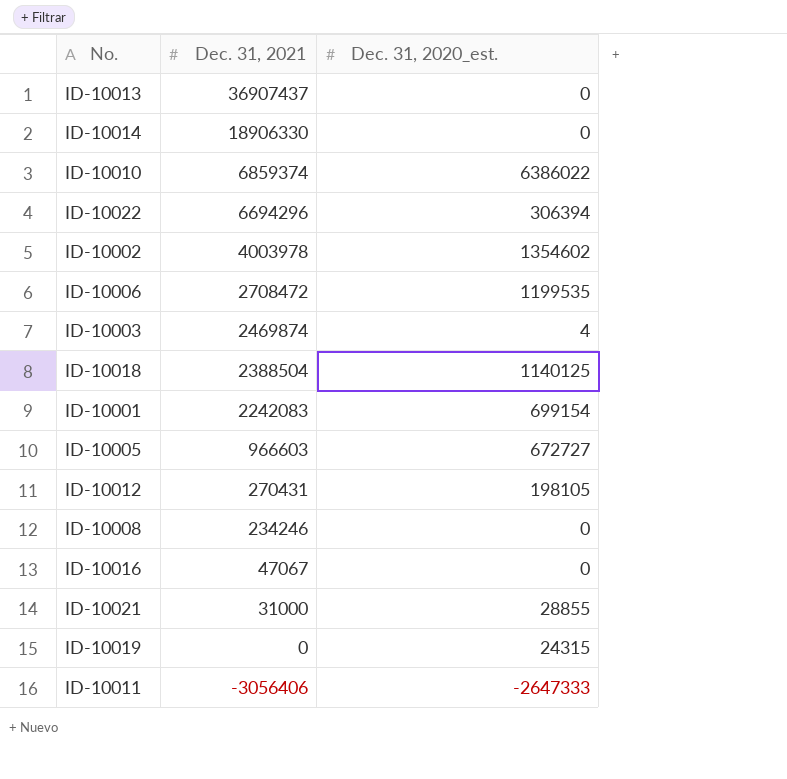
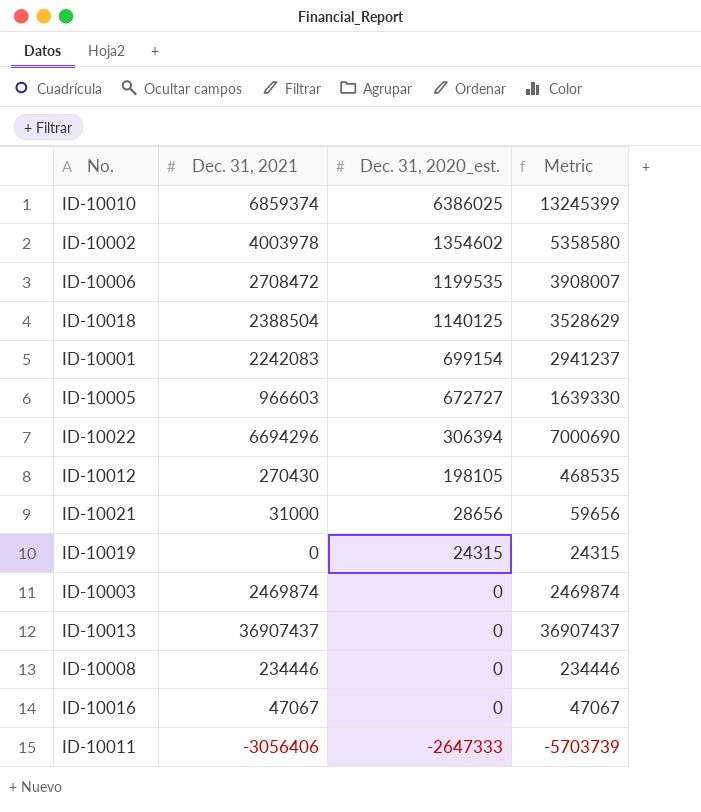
row order: Dec. 31, 2021 descending -> Dec. 31, 2020_est. descending
column Metric | formula: none -> [Dec. 31, 2021] + [Dec. 31, 2020_est.]
row ID-10014: 18906330 | 0 -> none
ID-10010 | Dec. 31, 2020_est.: 6386022 -> 6386025
ID-10012 | Dec. 31, 2021: 270431 -> 270430
ID-10021 | Dec. 31, 2020_est.: 28855 -> 28656
ID-10003 | Dec. 31, 2020_est.: 4 -> 0
ID-10008 | Dec. 31, 2021: 234246 -> 234446

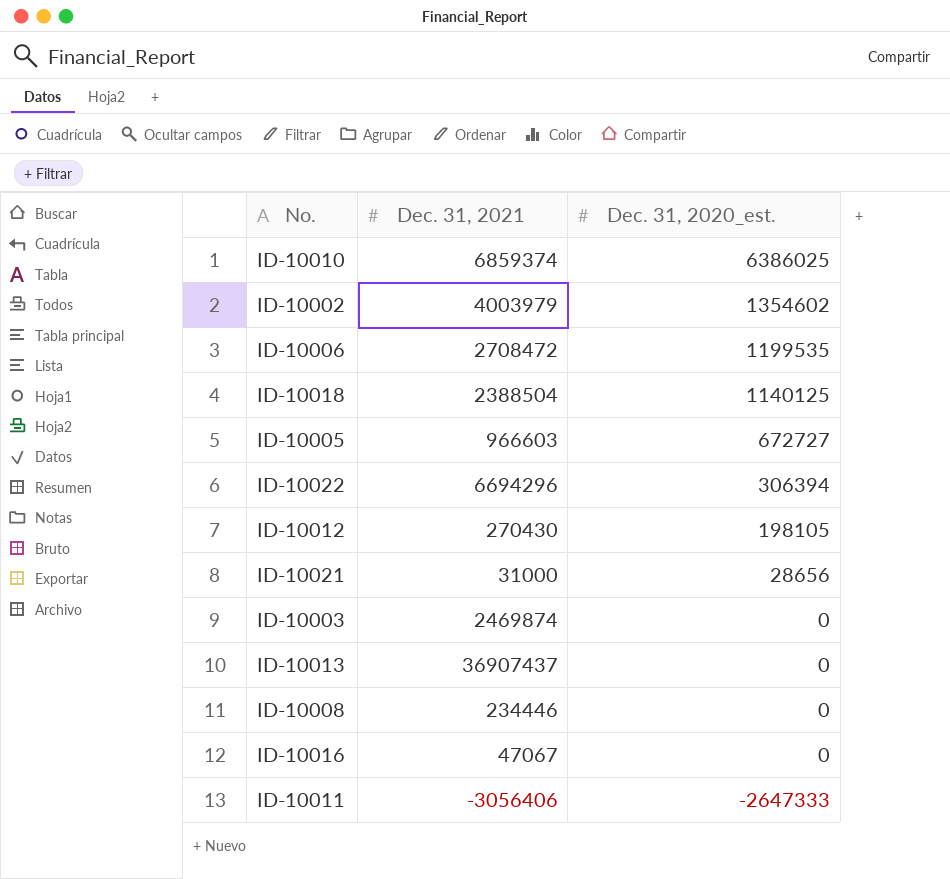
column Metric | formula: [Dec. 31, 2021] + [Dec. 31, 2020_est.] -> none
row ID-10001: 2242083 | 699154 | 2941237 -> none
row ID-10019: 0 | 24315 | 24315 -> none
ID-10002 | Dec. 31, 2021: 4003978 -> 4003979

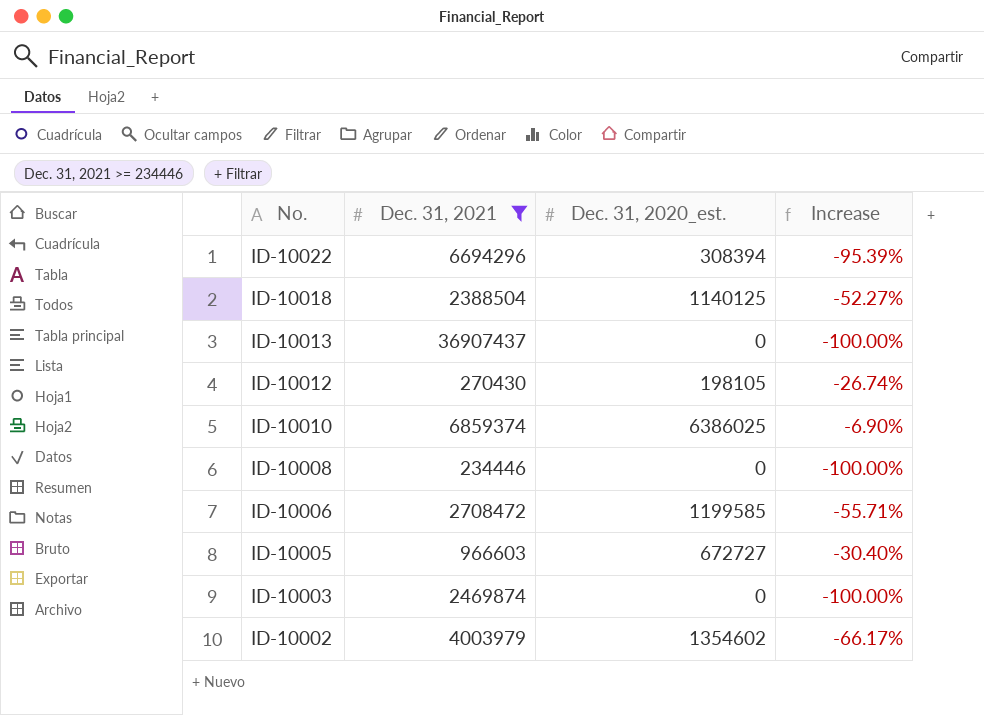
filter: none -> Dec. 31, 2021 >= 234446
row order: Dec. 31, 2020_est. descending -> No. descending
column Increase | formula: none -> ([Dec. 31, 2020_est.] - [Dec. 31, 2021]) / [Dec. 31, 2021]
ID-10022 | Dec. 31, 2020_est.: 306394 -> 308394
ID-10006 | Dec. 31, 2020_est.: 1199535 -> 1199585

